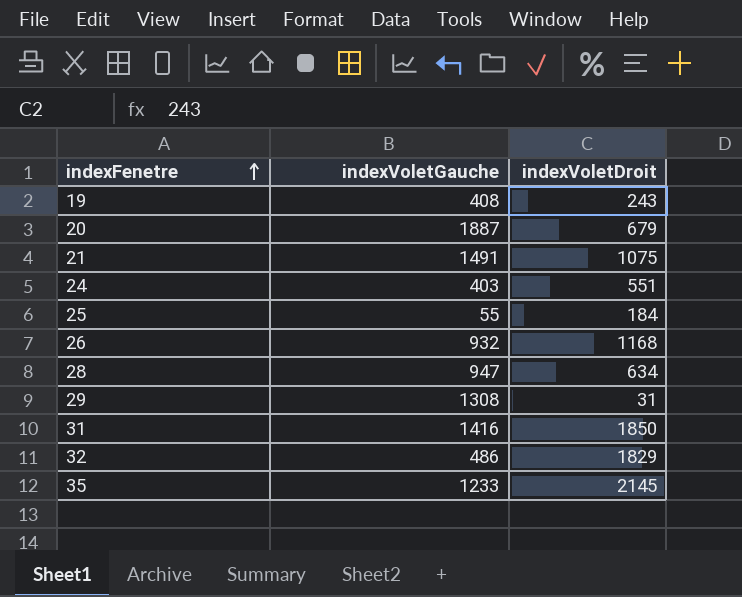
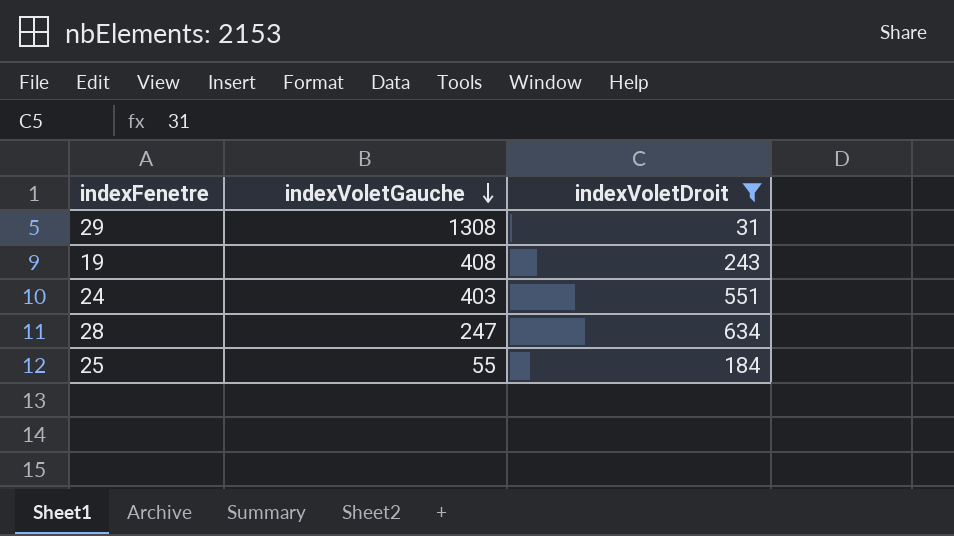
filter: none -> indexVoletDroit <= 634
row order: indexFenetre ascending -> indexVoletGauche descending
28 | indexVoletGauche: 947 -> 247

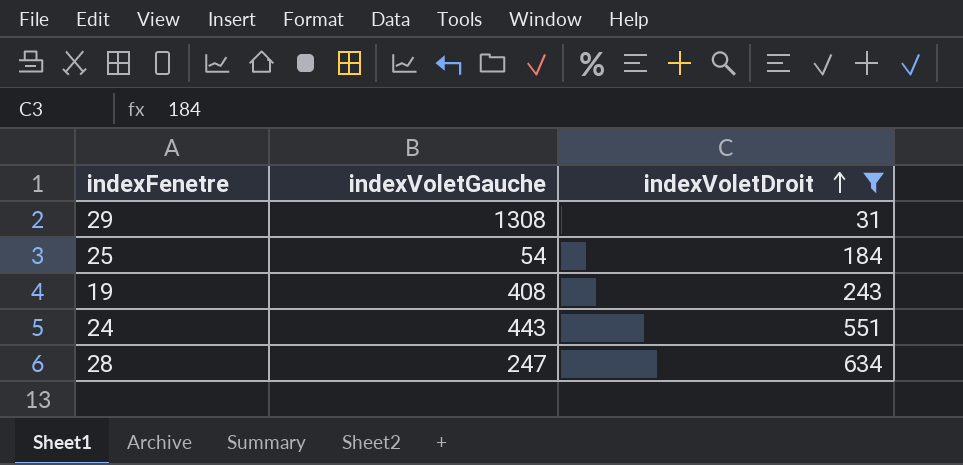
row order: indexVoletGauche descending -> indexVoletDroit ascending
25 | indexVoletGauche: 55 -> 54
24 | indexVoletGauche: 403 -> 443

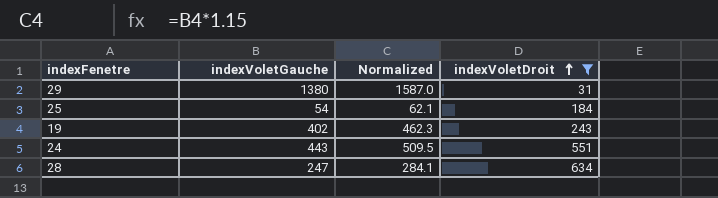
column Normalized | formula: none -> [indexVoletGauche] * 1.15
29 | indexVoletGauche: 1308 -> 1380
19 | indexVoletGauche: 408 -> 402

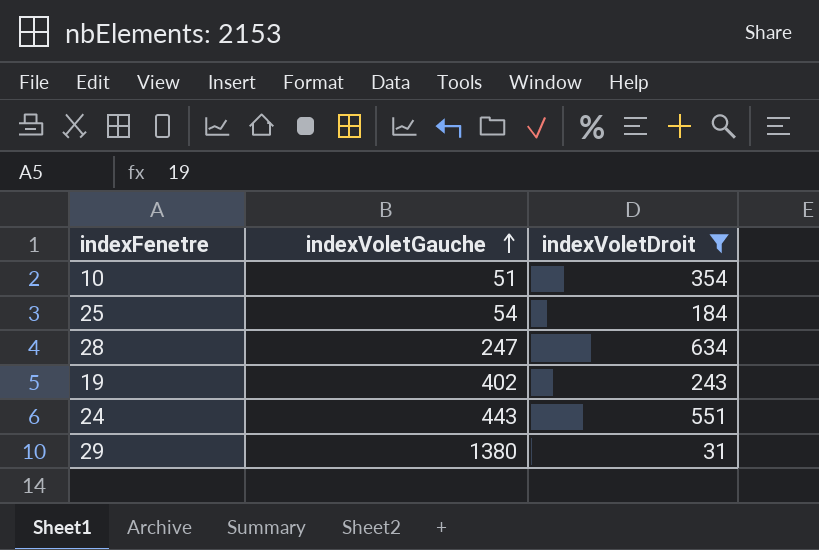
row order: indexVoletDroit ascending -> indexVoletGauche ascending
column Normalized | formula: [indexVoletGauche] * 1.15 -> none
row 10: none -> 51 | 354

